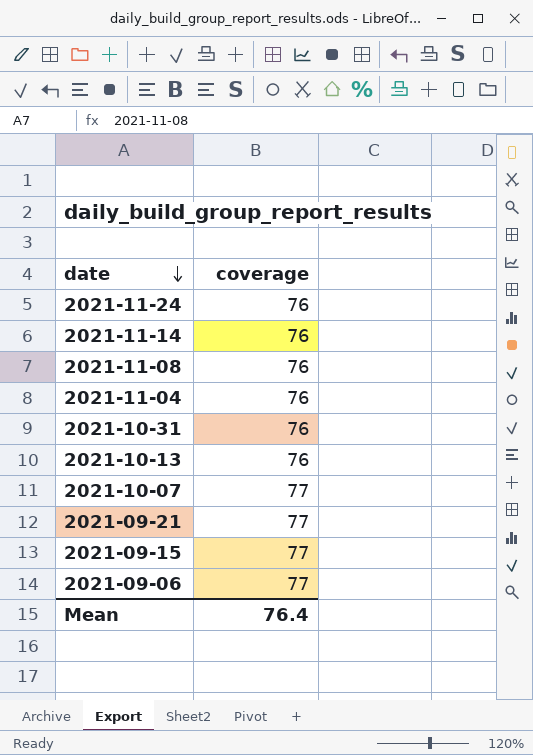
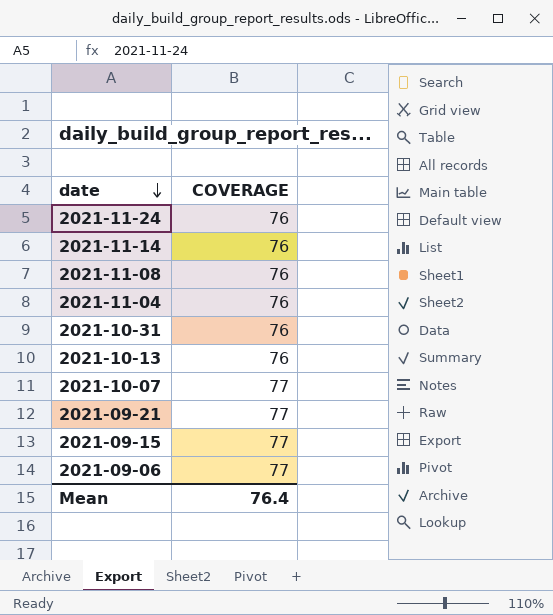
column name: coverage -> COVERAGE

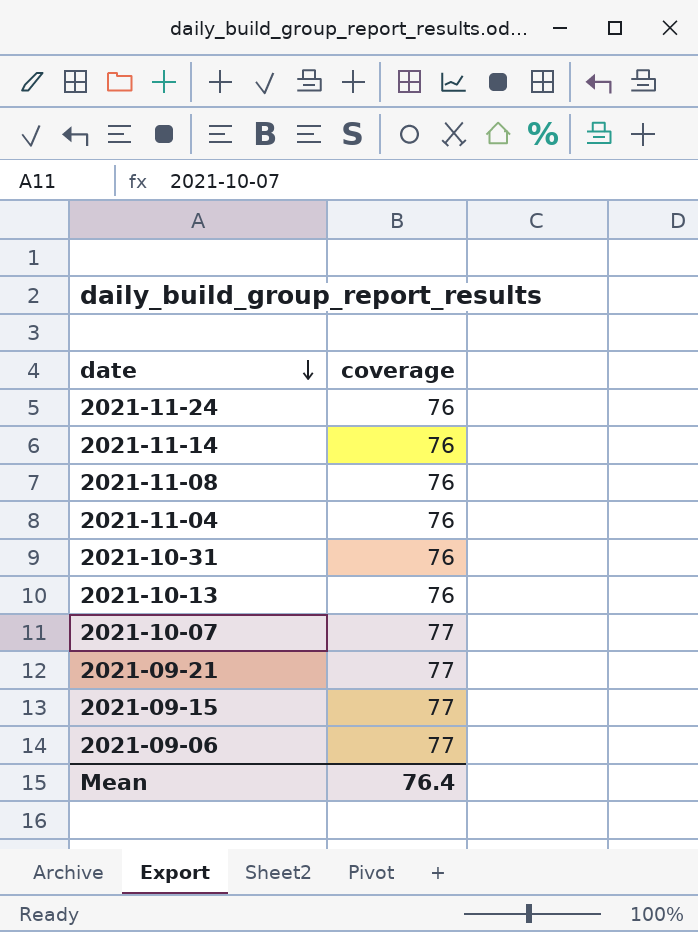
column name: COVERAGE -> coverage

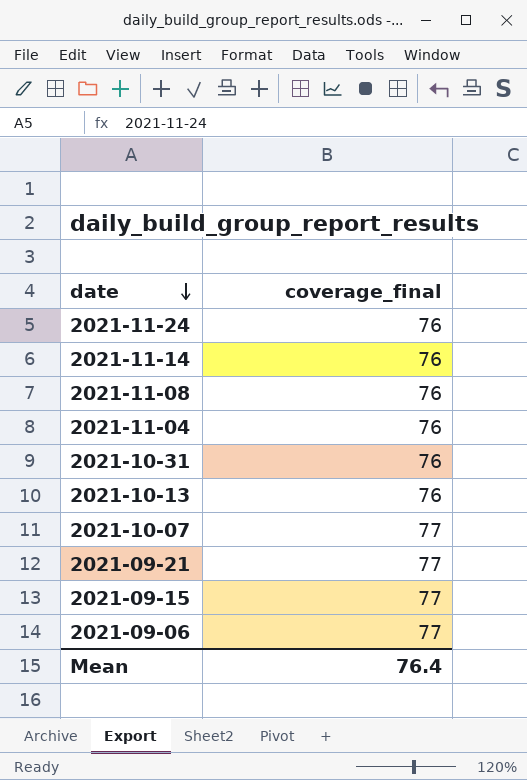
column name: coverage -> coverage_final

